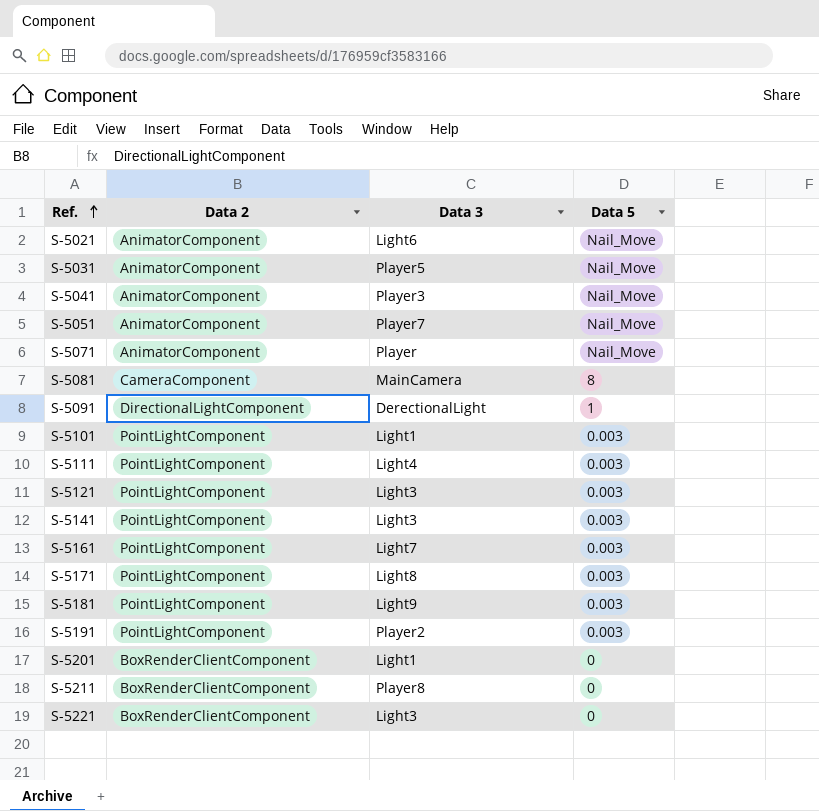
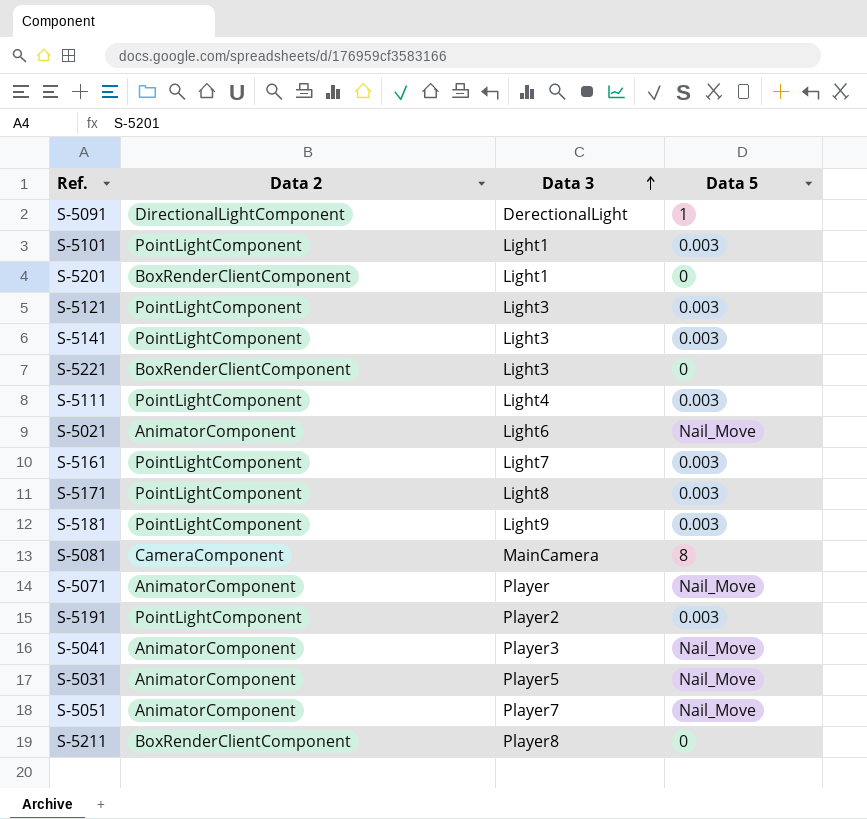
row order: Ref. ascending -> Data 3 ascending

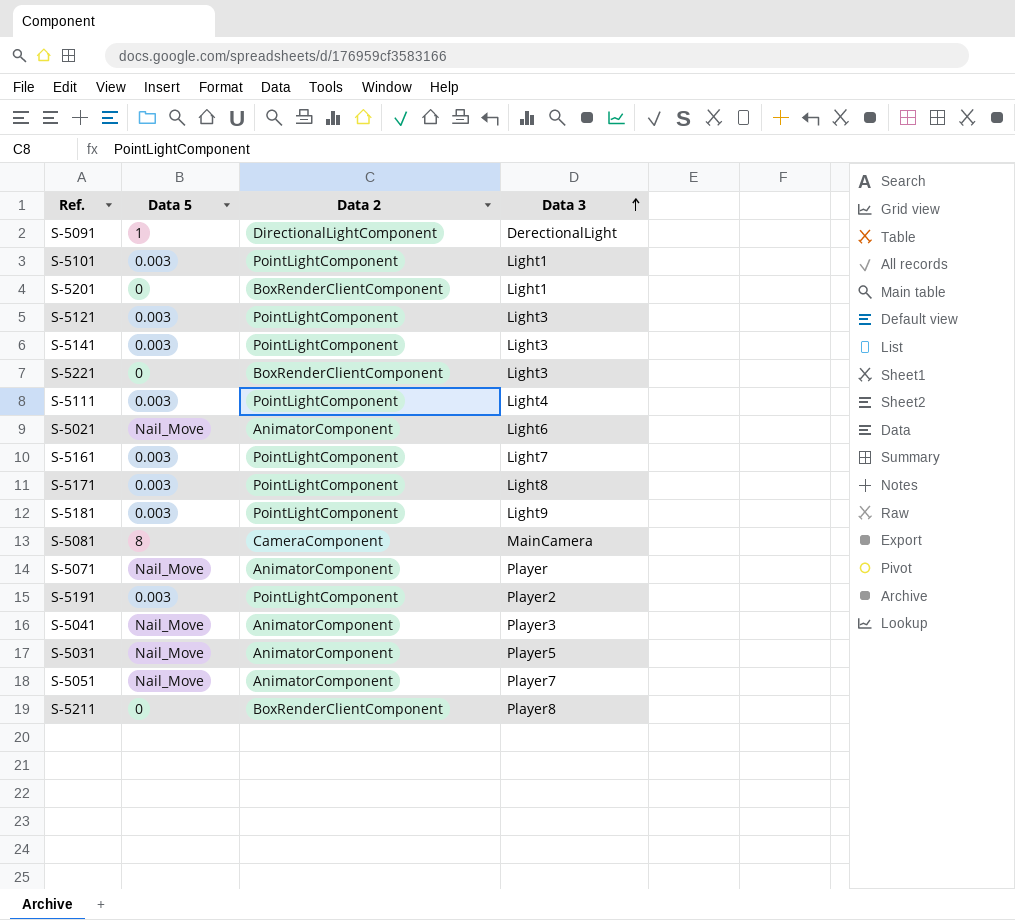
column Data 5 | position: 4 -> 2

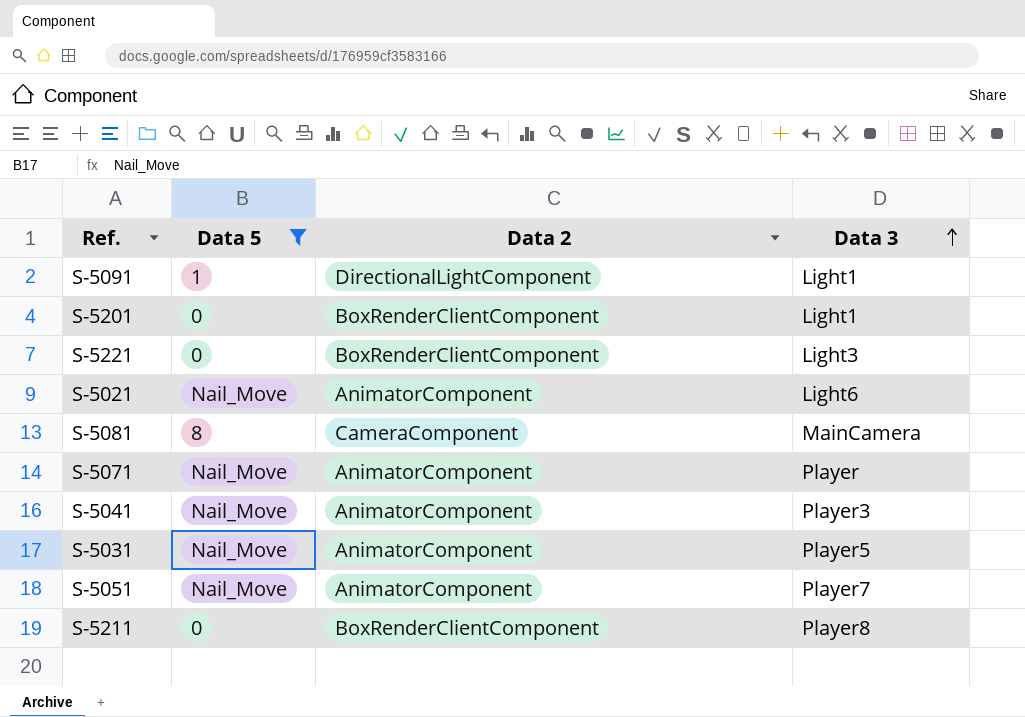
filter: none -> Data 5 != 0.003
S-5091 | Data 3: DerectionalLight -> Light1

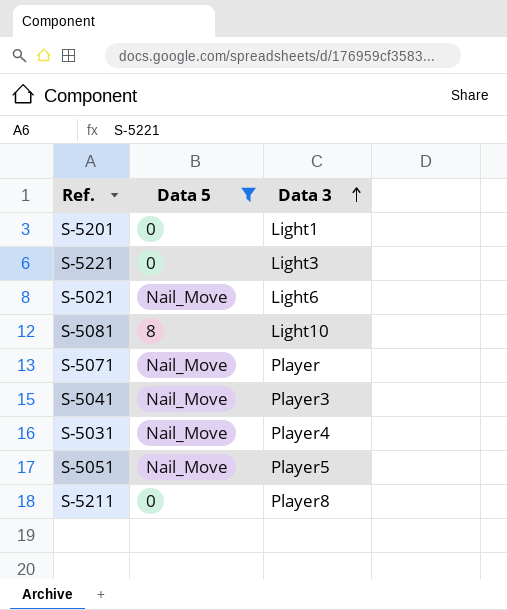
column Data 2 | position: 3 -> none
row S-5091: 1 | DirectionalLightComponent | Light1 -> none
S-5081 | Data 3: MainCamera -> Light10
S-5031 | Data 3: Player5 -> Player4
S-5051 | Data 3: Player7 -> Player5

